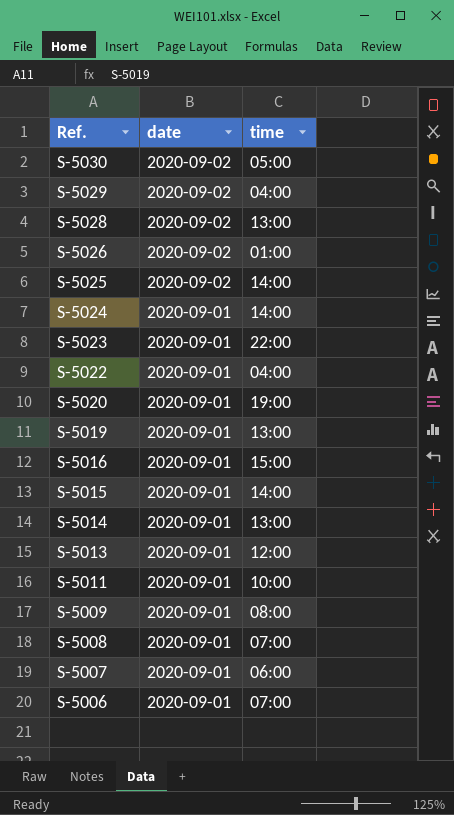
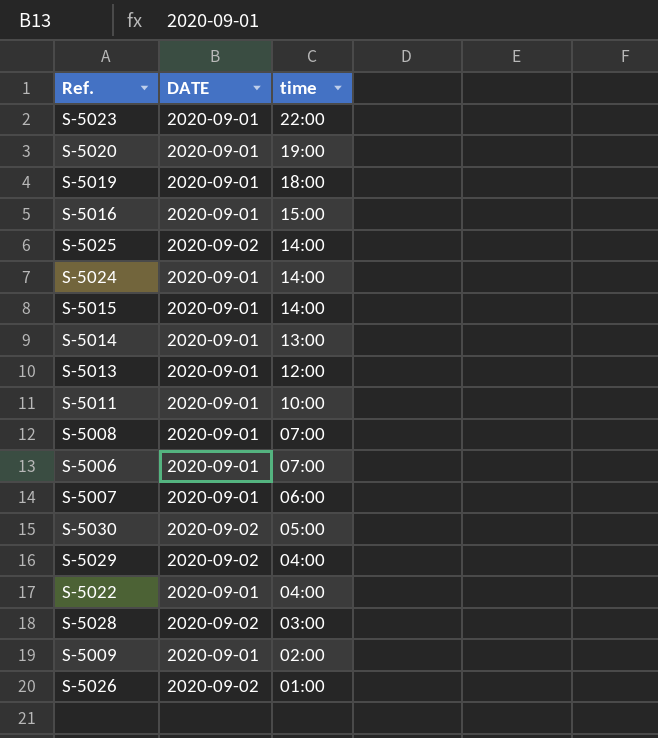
row order: Ref. descending -> time descending
column name: date -> DATE
S-5019 | time: 13:00 -> 18:00
S-5028 | time: 13:00 -> 03:00
S-5009 | time: 08:00 -> 02:00

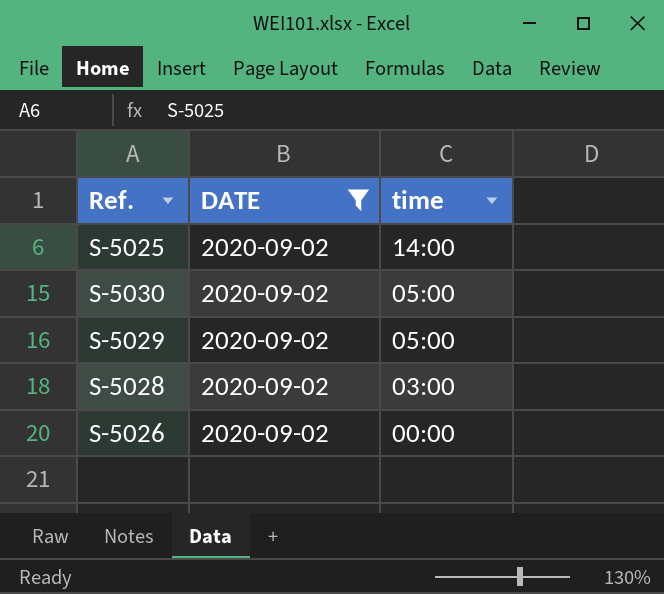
filter: none -> DATE = 2020-09-02
S-5029 | time: 04:00 -> 05:00
S-5026 | time: 01:00 -> 00:00

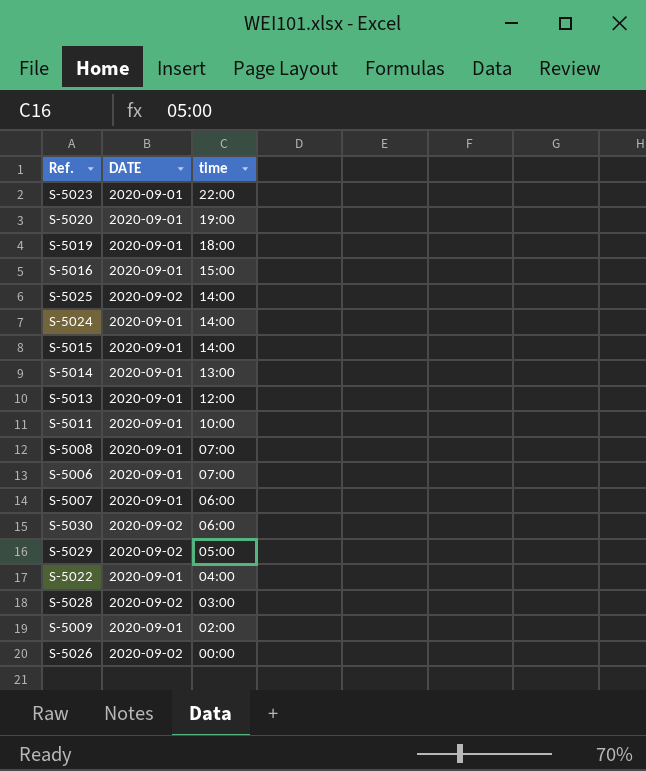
filter: DATE = 2020-09-02 -> none
S-5030 | time: 05:00 -> 06:00

